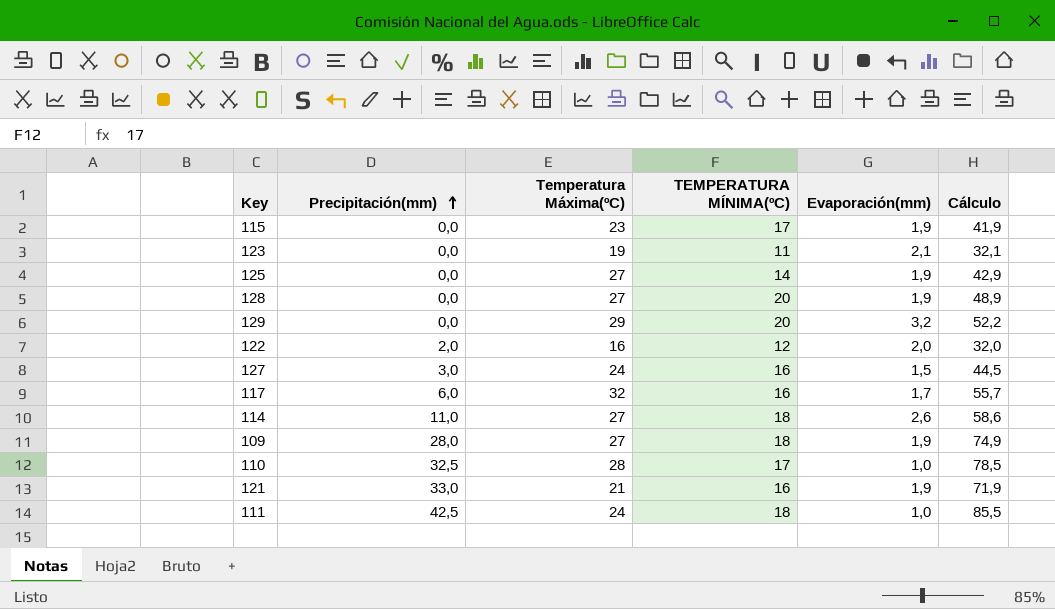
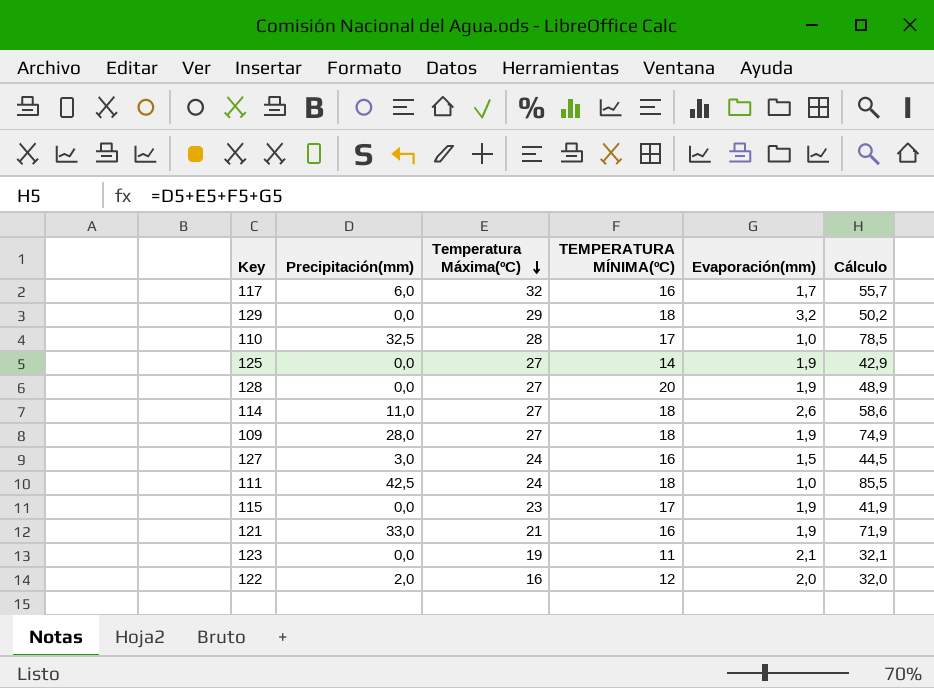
row order: Precipitación(mm) ascending -> Temperatura Máxima(ºC) descending
129 | TEMPERATURA MÍNIMA(ºC): 20 -> 18
129 | Cálculo: 52,2 -> 50,2

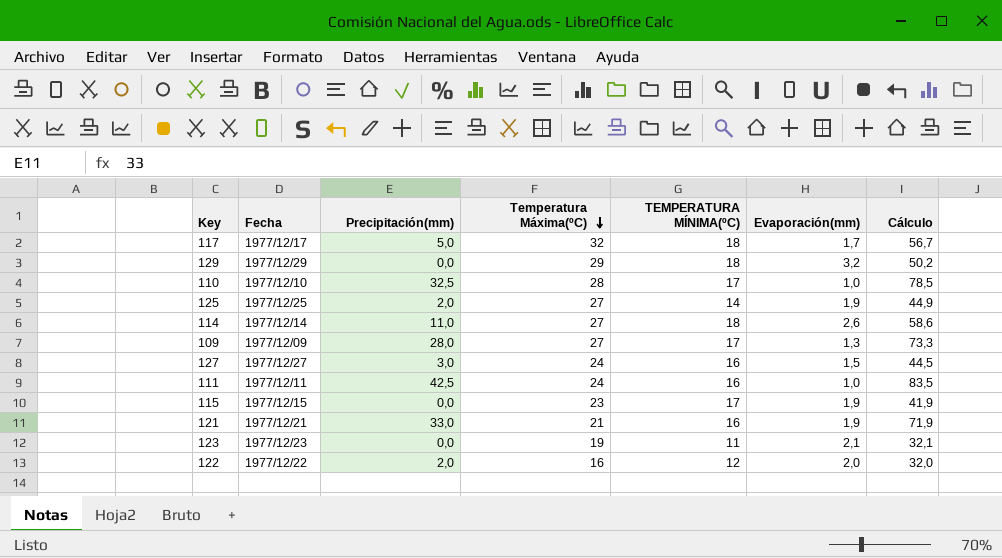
column Fecha | position: none -> 2
row 128: 0,0 | 27 | 20 | 1,9 | 48,9 -> none
117 | Precipitación(mm): 6,0 -> 5,0
117 | TEMPERATURA MÍNIMA(ºC): 16 -> 18
117 | Cálculo: 55,7 -> 56,7
125 | Precipitación(mm): 0,0 -> 2,0
125 | Cálculo: 42,9 -> 44,9
109 | TEMPERATURA MÍNIMA(ºC): 18 -> 17
109 | Evaporación(mm): 1,9 -> 1,3
109 | Cálculo: 74,9 -> 73,3
111 | TEMPERATURA MÍNIMA(ºC): 18 -> 16
111 | Cálculo: 85,5 -> 83,5

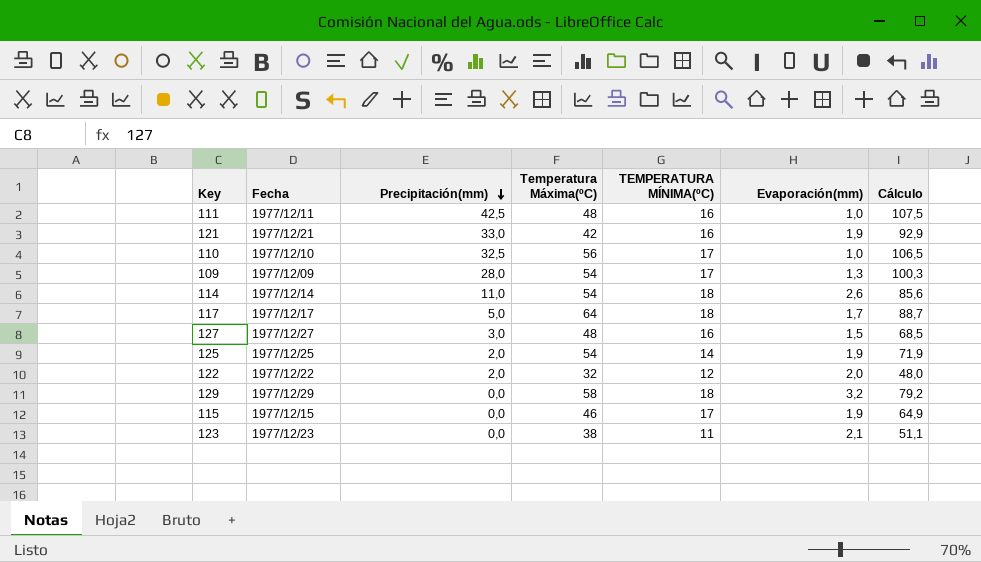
row order: Temperatura Máxima(ºC) descending -> Precipitación(mm) descending
111 | Temperatura Máxima(ºC): 24 -> 48
111 | Cálculo: 83,5 -> 107,5
121 | Temperatura Máxima(ºC): 21 -> 42
121 | Cálculo: 71,9 -> 92,9
110 | Temperatura Máxima(ºC): 28 -> 56
110 | Cálculo: 78,5 -> 106,5
109 | Temperatura Máxima(ºC): 27 -> 54
109 | Cálculo: 73,3 -> 100,3
114 | Temperatura Máxima(ºC): 27 -> 54
114 | Cálculo: 58,6 -> 85,6
117 | Temperatura Máxima(ºC): 32 -> 64
117 | Cálculo: 56,7 -> 88,7
127 | Temperatura Máxima(ºC): 24 -> 48
127 | Cálculo: 44,5 -> 68,5
125 | Temperatura Máxima(ºC): 27 -> 54
125 | Cálculo: 44,9 -> 71,9
122 | Temperatura Máxima(ºC): 16 -> 32
122 | Cálculo: 32,0 -> 48,0
129 | Temperatura Máxima(ºC): 29 -> 58
129 | Cálculo: 50,2 -> 79,2
115 | Temperatura Máxima(ºC): 23 -> 46
115 | Cálculo: 41,9 -> 64,9
123 | Temperatura Máxima(ºC): 19 -> 38
123 | Cálculo: 32,1 -> 51,1

